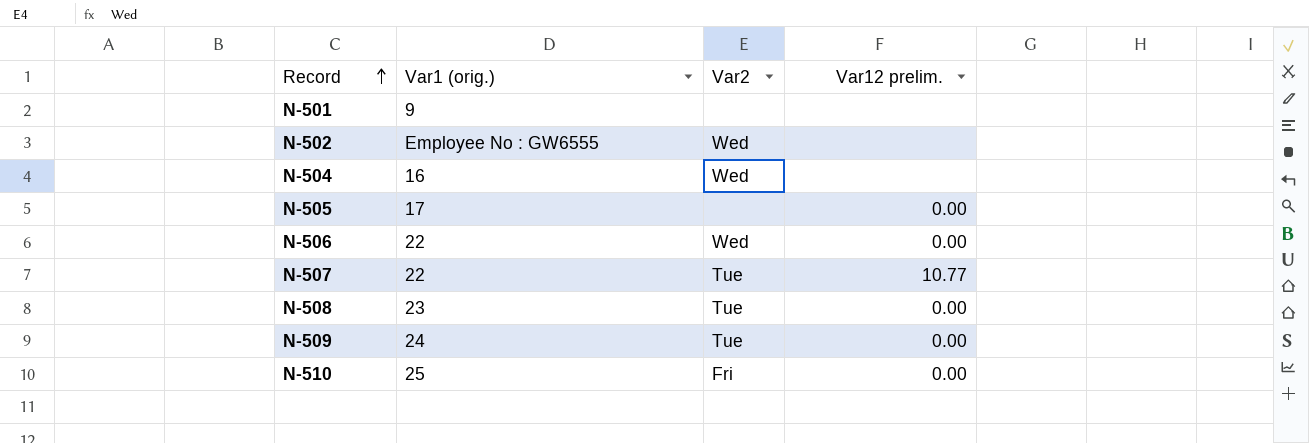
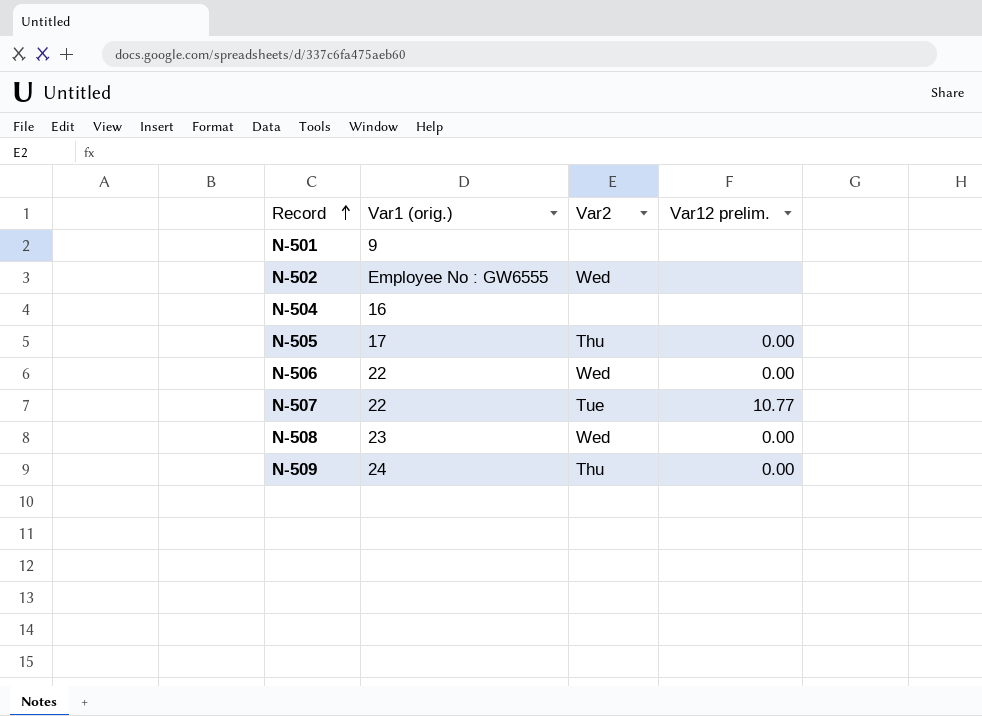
row N-510: 25 | Fri | 0.00 -> none
N-504 | Var2: Wed -> none
N-505 | Var2: none -> Thu
N-508 | Var2: Tue -> Wed
N-509 | Var2: Tue -> Thu

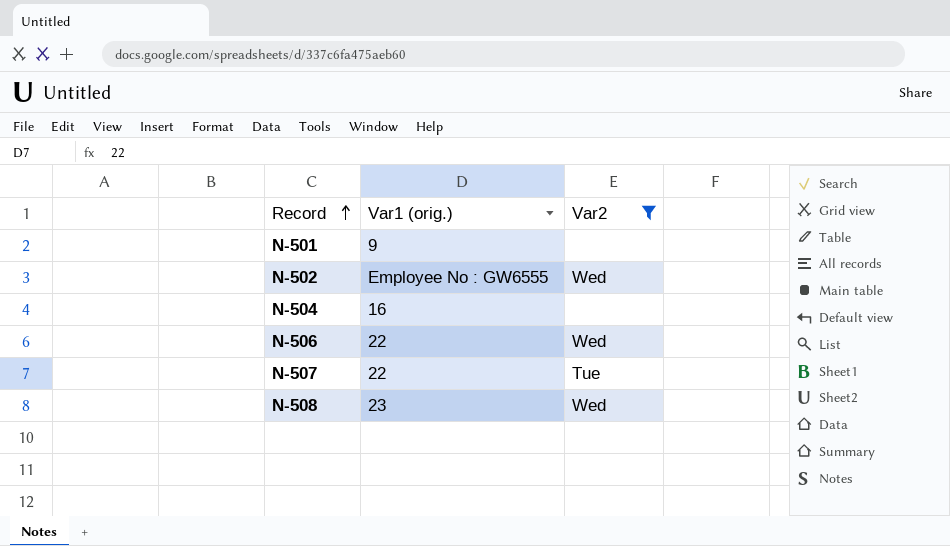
filter: none -> Var2 != Thu
column Var12 prelim. | position: 4 -> none

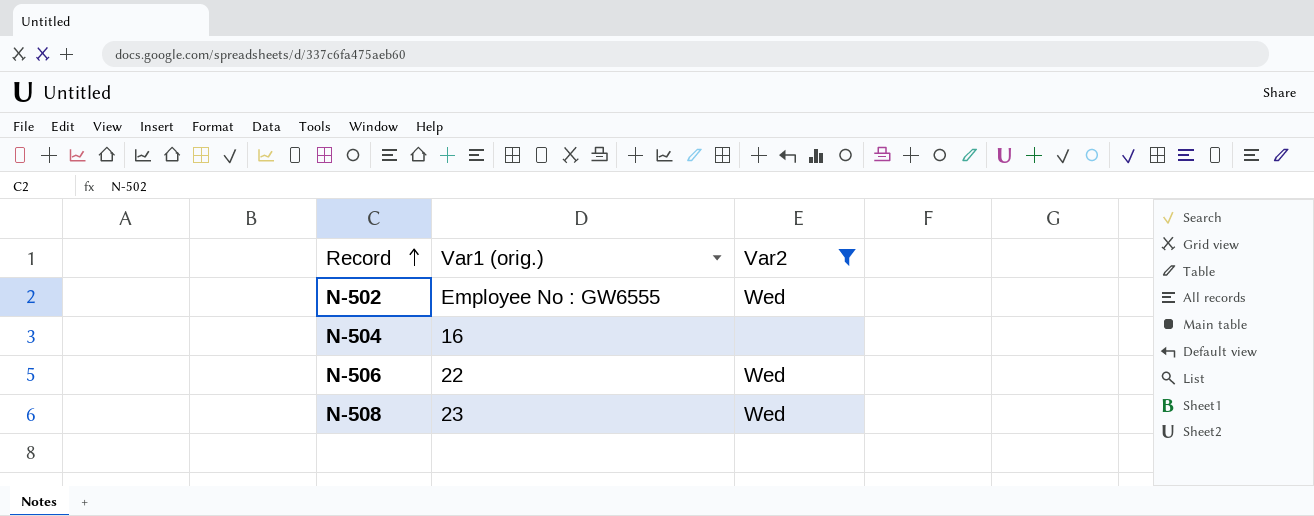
row N-501: 9 | none -> none
row N-507: 22 | Tue -> none

